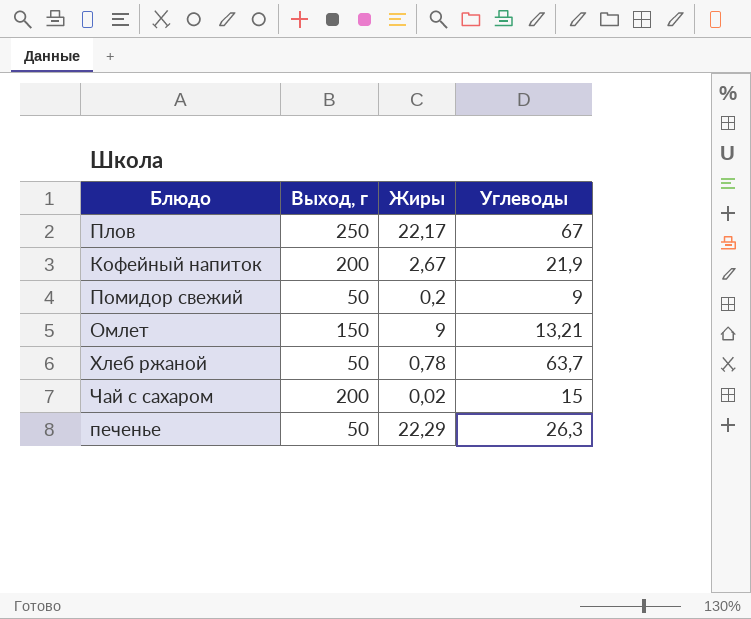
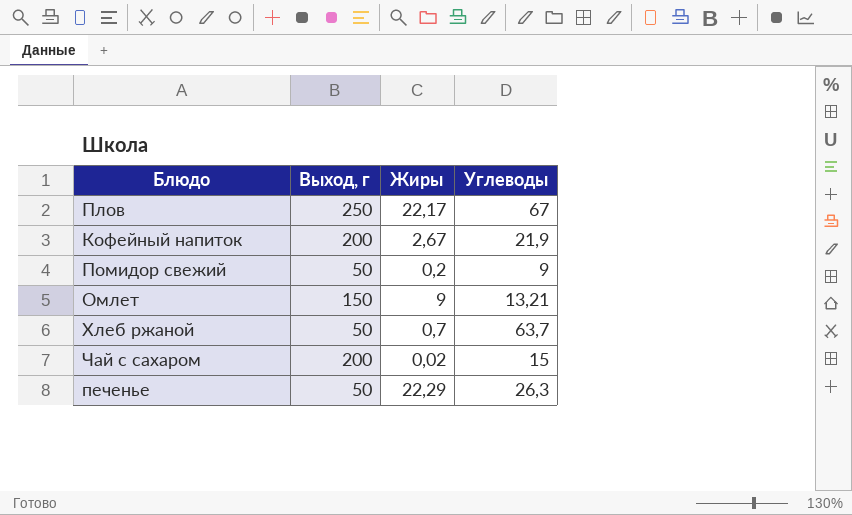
Хлеб ржаной | Жиры: 0,78 -> 0,7

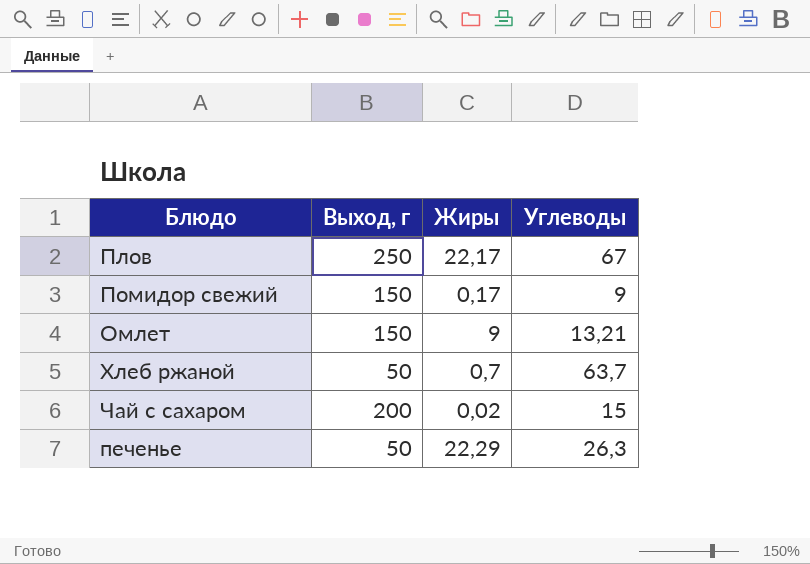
row Кофейный напиток: 200 | 2,67 | 21,9 -> none
Помидор свежий | Выход, г: 50 -> 150
Помидор свежий | Жиры: 0,2 -> 0,17

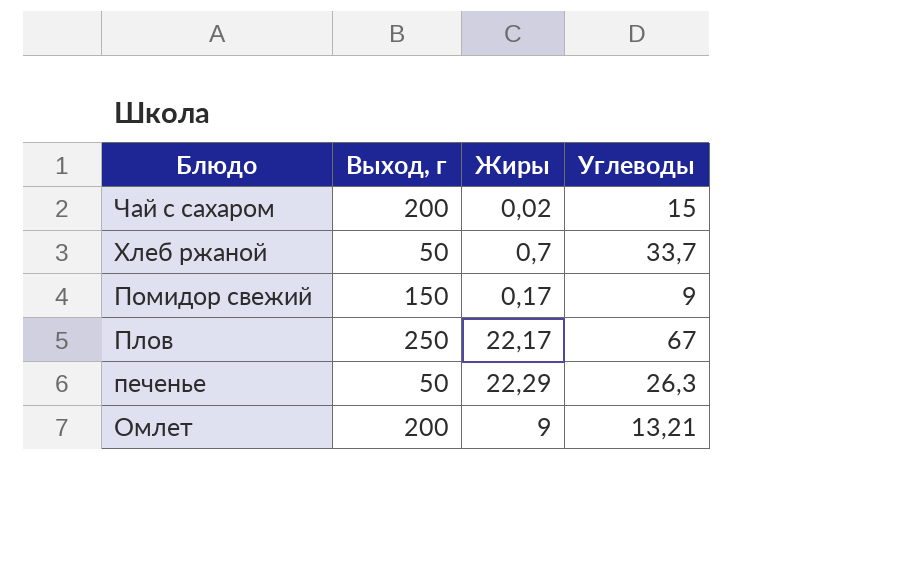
row order: none -> Блюдо descending
Хлеб ржаной | Углеводы: 63,7 -> 33,7
Омлет | Выход, г: 150 -> 200

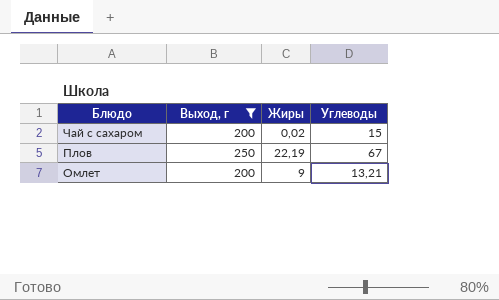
filter: none -> Выход, г >= 200
Плов | Жиры: 22,17 -> 22,19

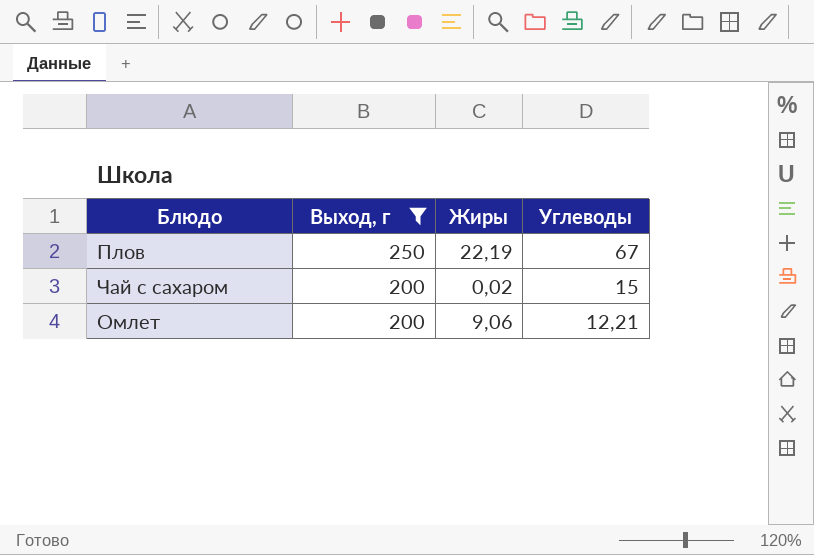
row order: Блюдо descending -> Выход, г descending
Омлет | Жиры: 9 -> 9,06
Омлет | Углеводы: 13,21 -> 12,21

